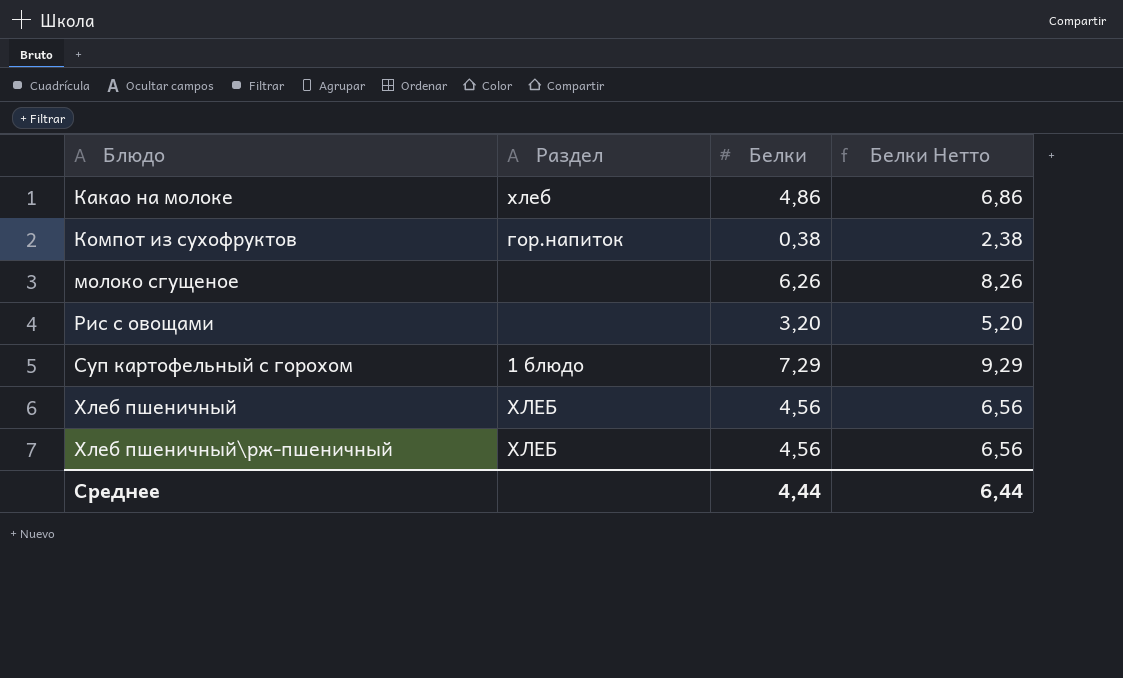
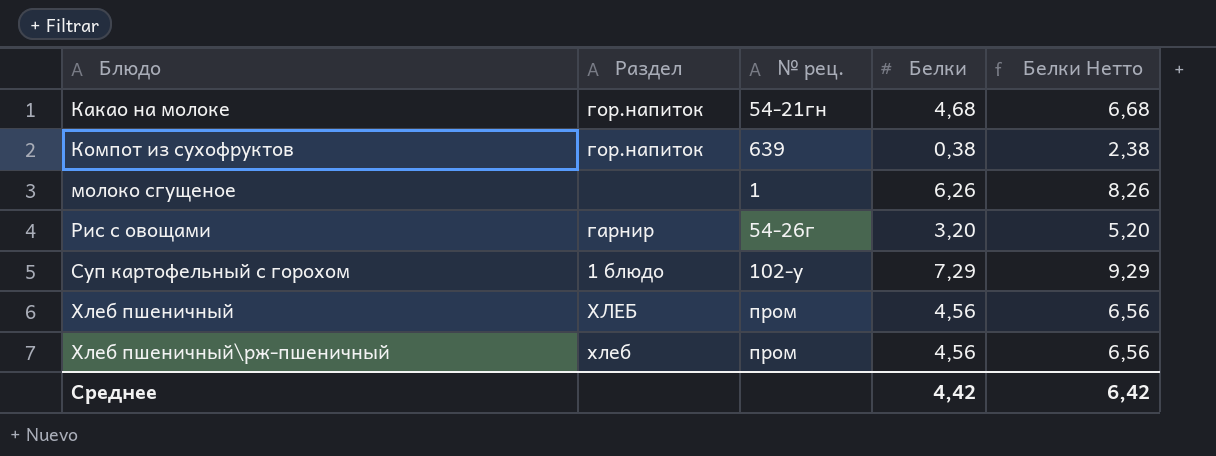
column № рец. | position: none -> 3
Какао на молоке | Раздел: хлеб -> гор.напиток
Какао на молоке | Белки: 4,86 -> 4,68
Какао на молоке | Белки Нетто: 6,86 -> 6,68
Рис с овощами | Раздел: none -> гарнир
Хлеб пшеничный\рж-пшеничный | Раздел: ХЛЕБ -> хлеб
Среднее | Белки: 4,44 -> 4,42
Среднее | Белки Нетто: 6,44 -> 6,42

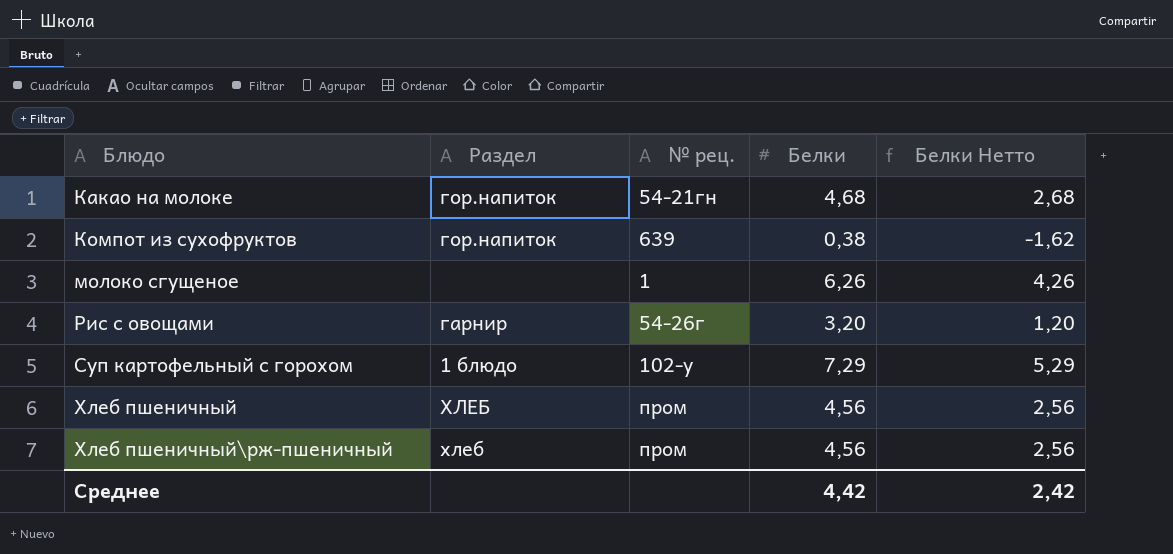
column Белки Нетто | formula: [Белки] + 2 -> [Белки] - 2
Среднее | Белки Нетто: 6,42 -> 2,42

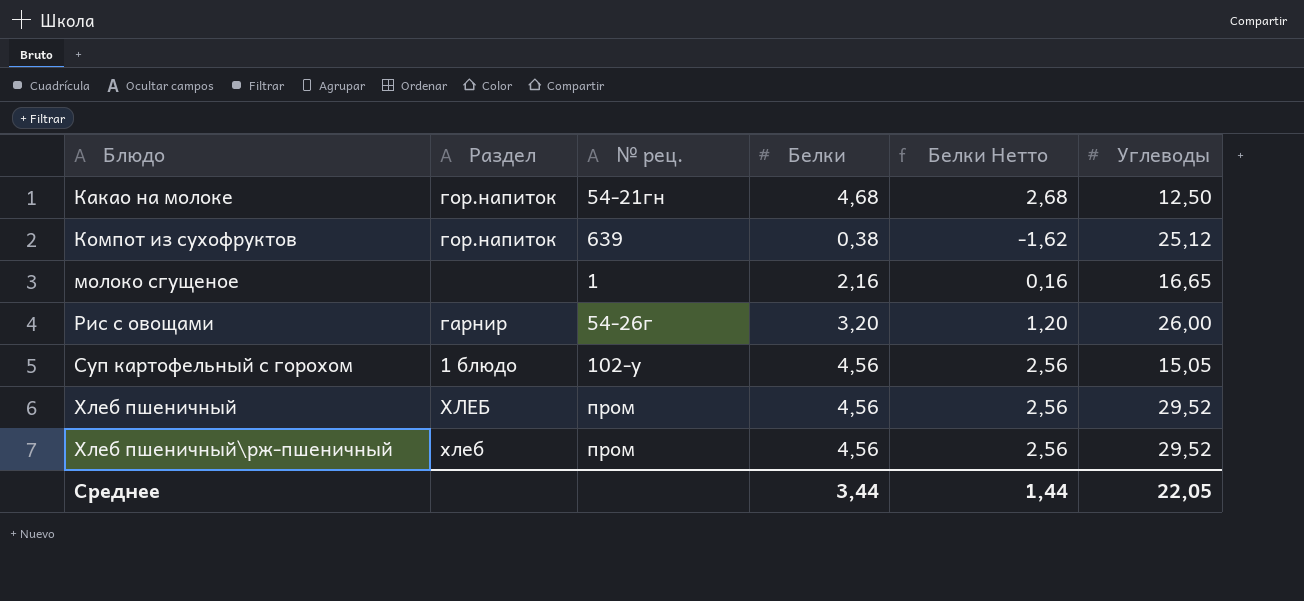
column Углеводы | position: none -> 6
молоко сгущеное | Белки: 6,26 -> 2,16
молоко сгущеное | Белки Нетто: 4,26 -> 0,16
Суп картофельный с горохом | Белки: 7,29 -> 4,56
Суп картофельный с горохом | Белки Нетто: 5,29 -> 2,56
Среднее | Белки: 4,42 -> 3,44
Среднее | Белки Нетто: 2,42 -> 1,44

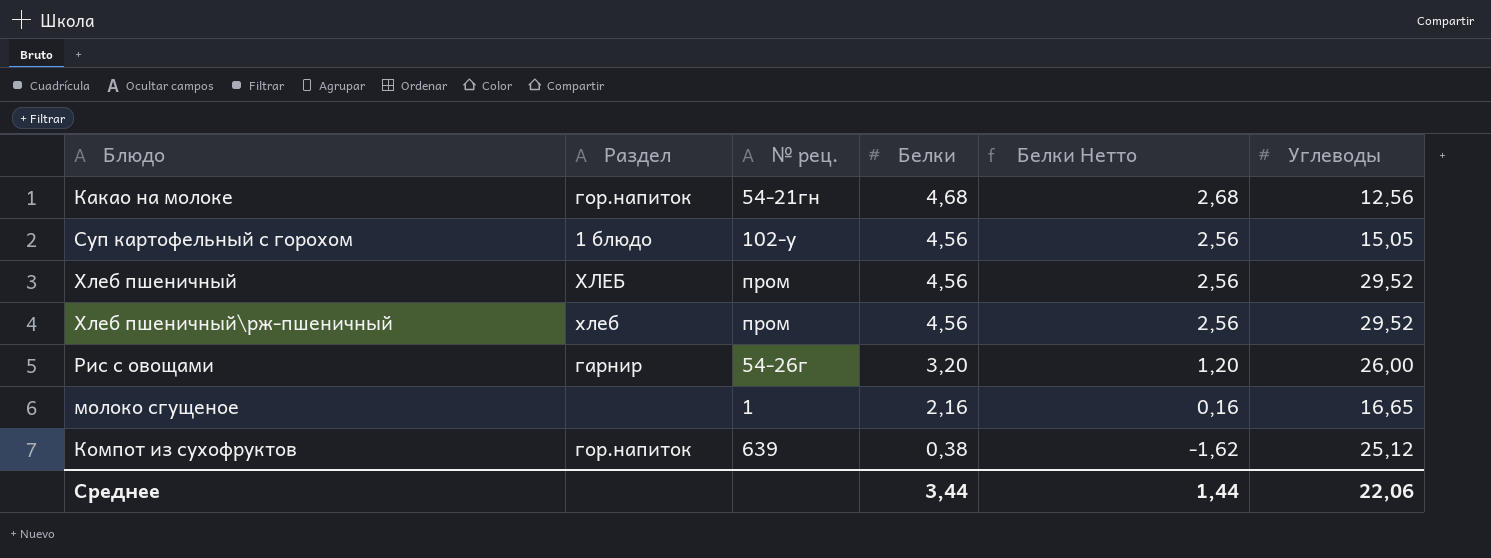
row order: Блюдо ascending -> Белки descending
Какао на молоке | Углеводы: 12,50 -> 12,56
Среднее | Углеводы: 22,05 -> 22,06

